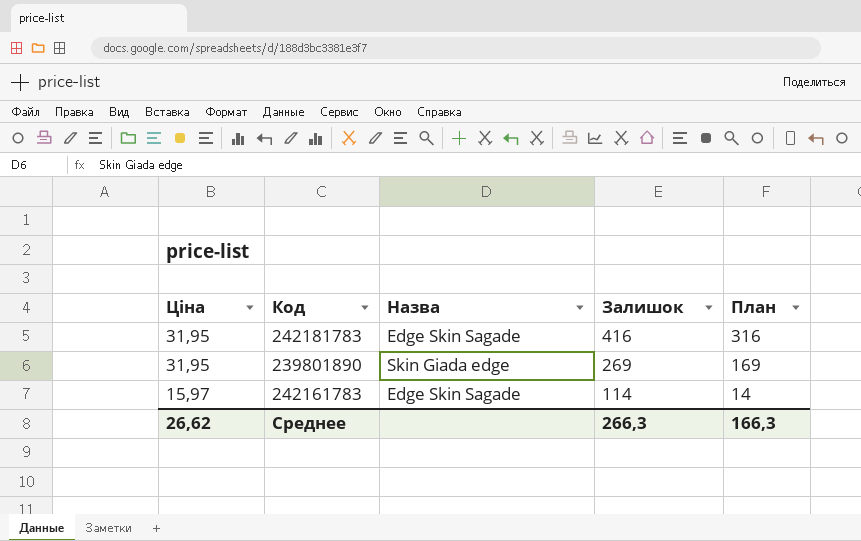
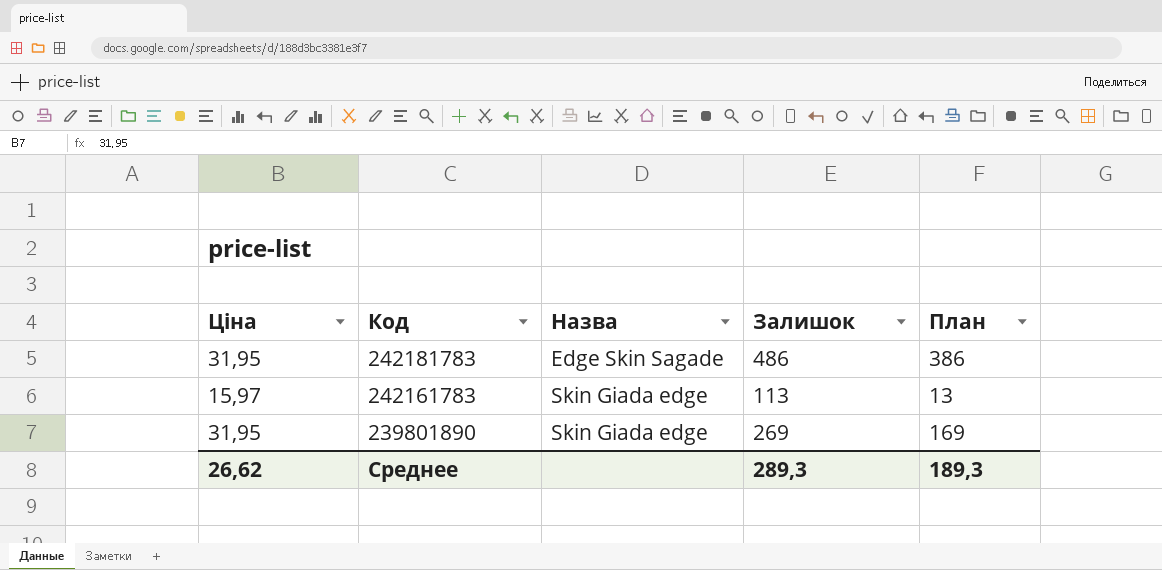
row order: Ціна descending -> Код descending
242181783 | Залишок: 416 -> 486
242181783 | План: 316 -> 386
242161783 | Назва: Edge Skin Sagade -> Skin Giada edge
242161783 | Залишок: 114 -> 113
242161783 | План: 14 -> 13
Среднее | Залишок: 266,3 -> 289,3
Среднее | План: 166,3 -> 189,3

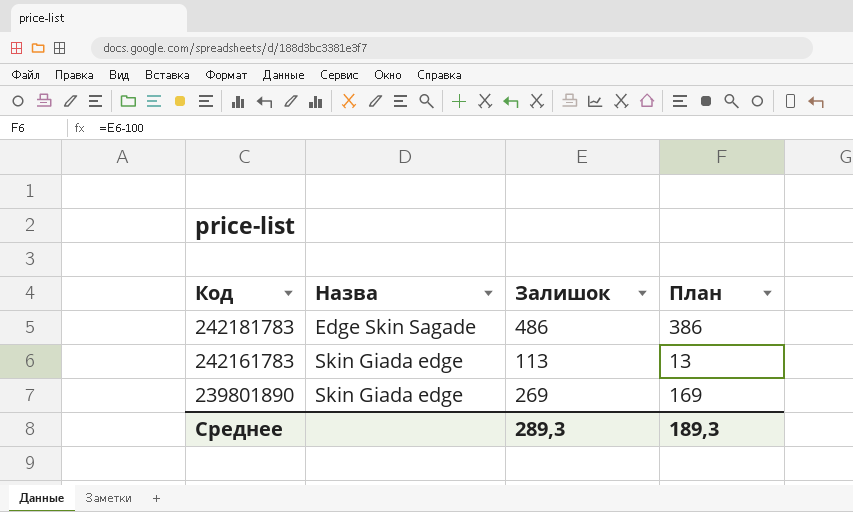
column Ціна | position: 1 -> none

